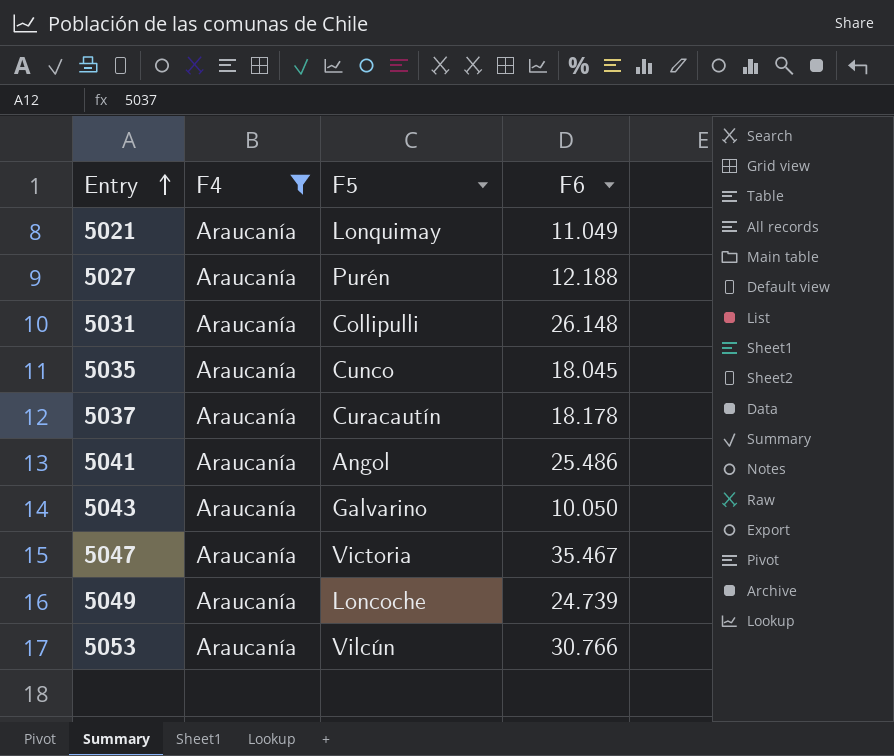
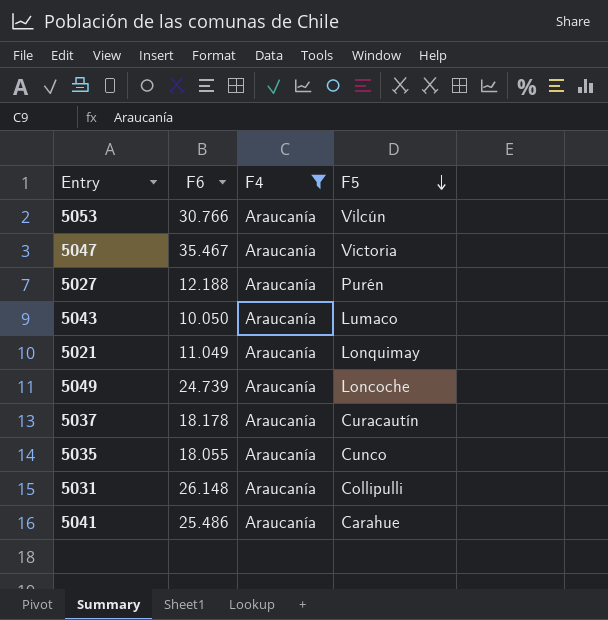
row order: Entry ascending -> F5 descending
column F6 | position: 4 -> 2
5043 | F5: Galvarino -> Lumaco
5035 | F6: 18.045 -> 18.055
5041 | F5: Angol -> Carahue

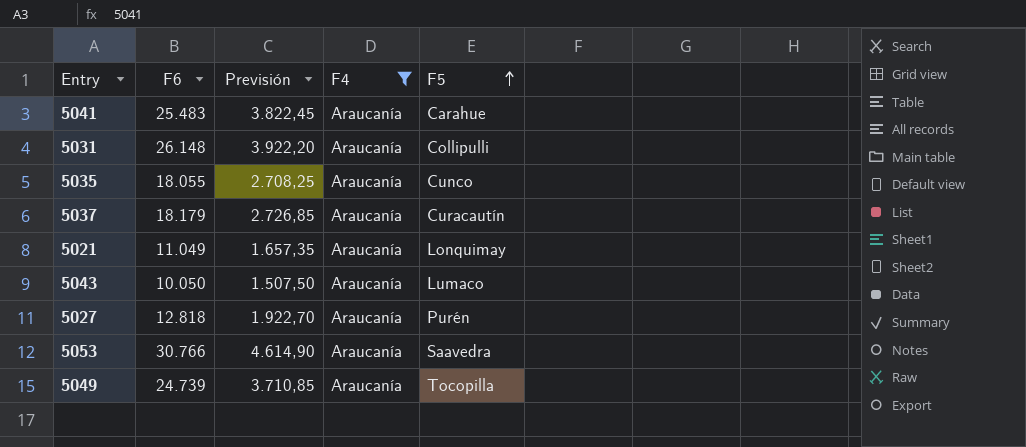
row order: F5 descending -> F5 ascending
column Previsión | formula: none -> [F6] * 0,15
row 5047: 35.467 | Araucanía | Victoria -> none
5041 | F6: 25.486 -> 25.483
5037 | F6: 18.178 -> 18.179
5027 | F6: 12.188 -> 12.818
5053 | F5: Vilcún -> Saavedra
5049 | F5: Loncoche -> Tocopilla

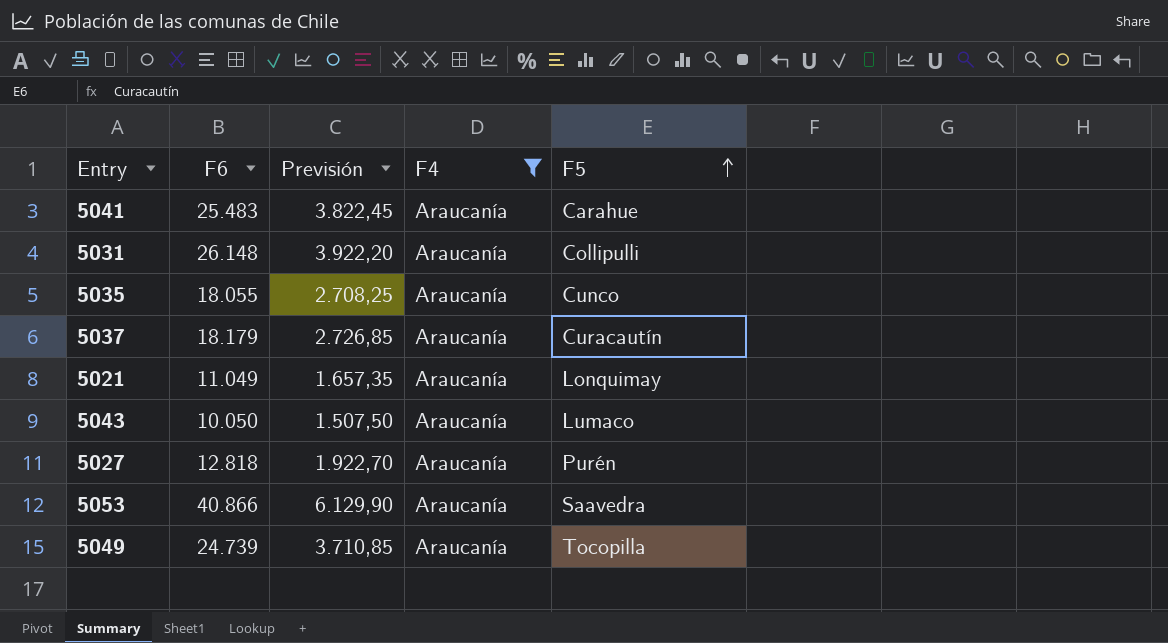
5053 | F6: 30.766 -> 40.866
5053 | Previsión: 4.614,90 -> 6.129,90

